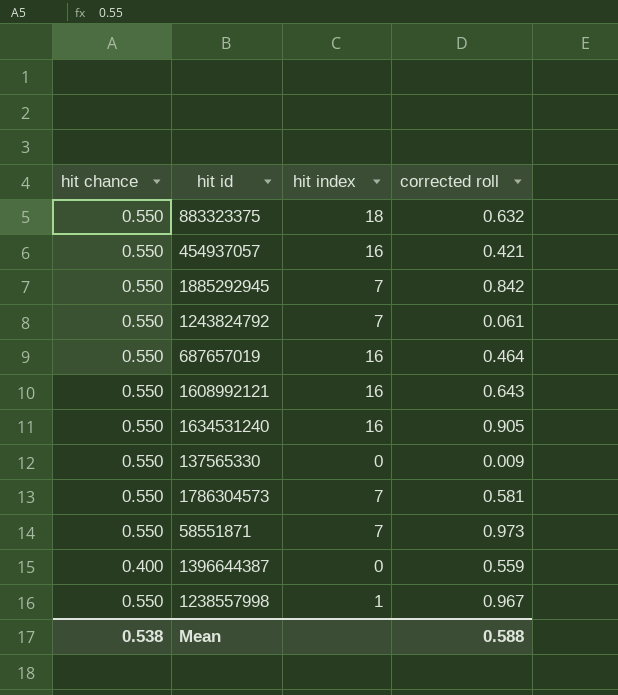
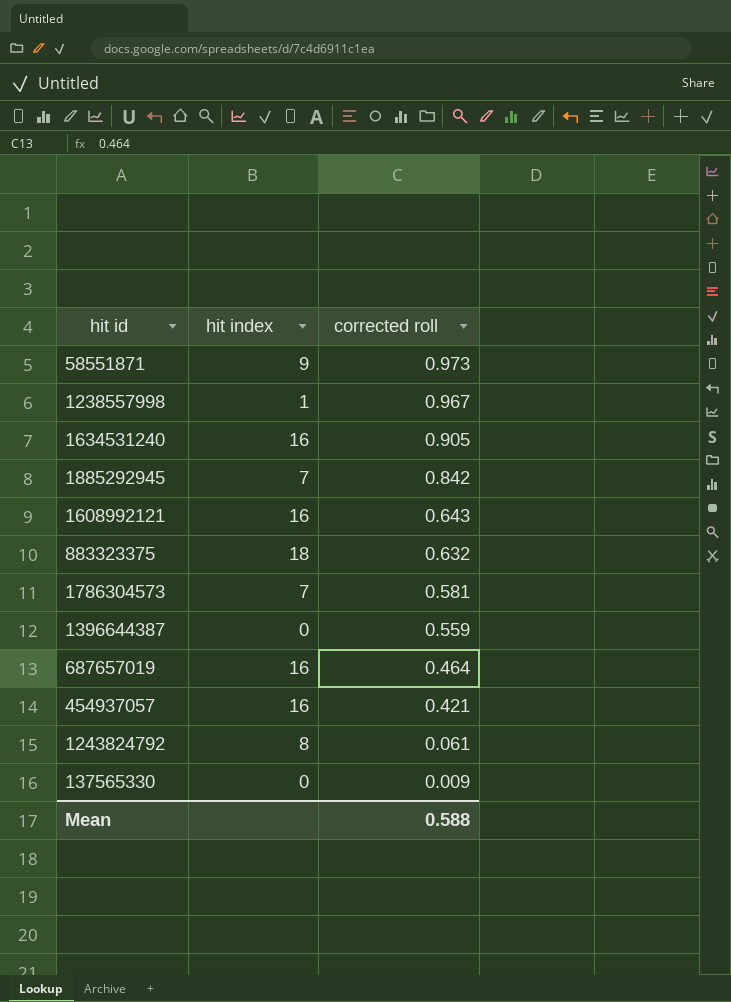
row order: none -> corrected roll descending
column hit chance | position: 1 -> none
58551871 | hit index: 7 -> 9
1243824792 | hit index: 7 -> 8

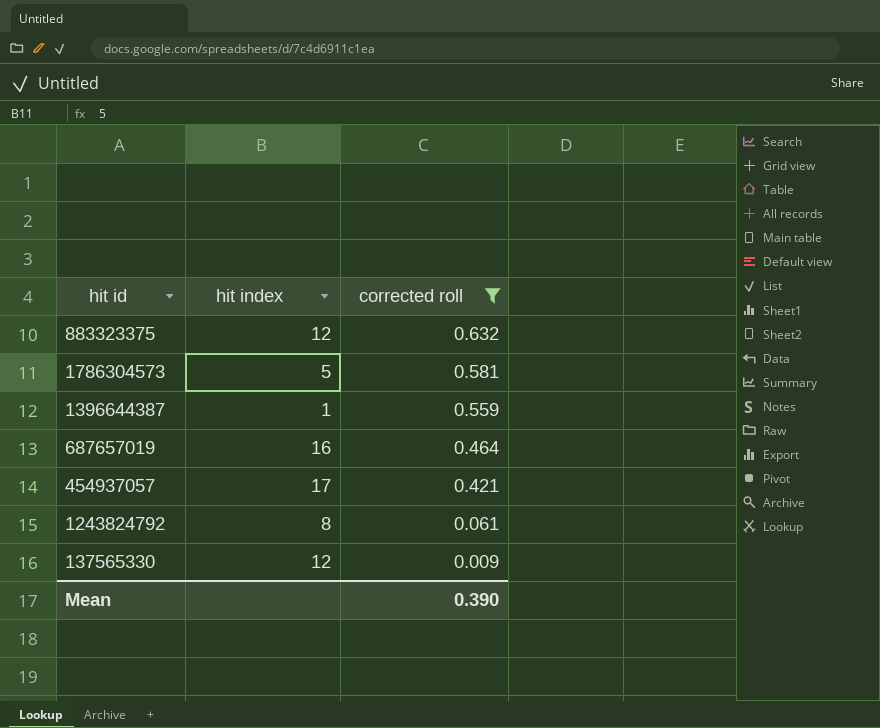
filter: none -> corrected roll <= 0.632
883323375 | hit index: 18 -> 12
1786304573 | hit index: 7 -> 5
1396644387 | hit index: 0 -> 1
454937057 | hit index: 16 -> 17
137565330 | hit index: 0 -> 12
Mean | corrected roll: 0.588 -> 0.390

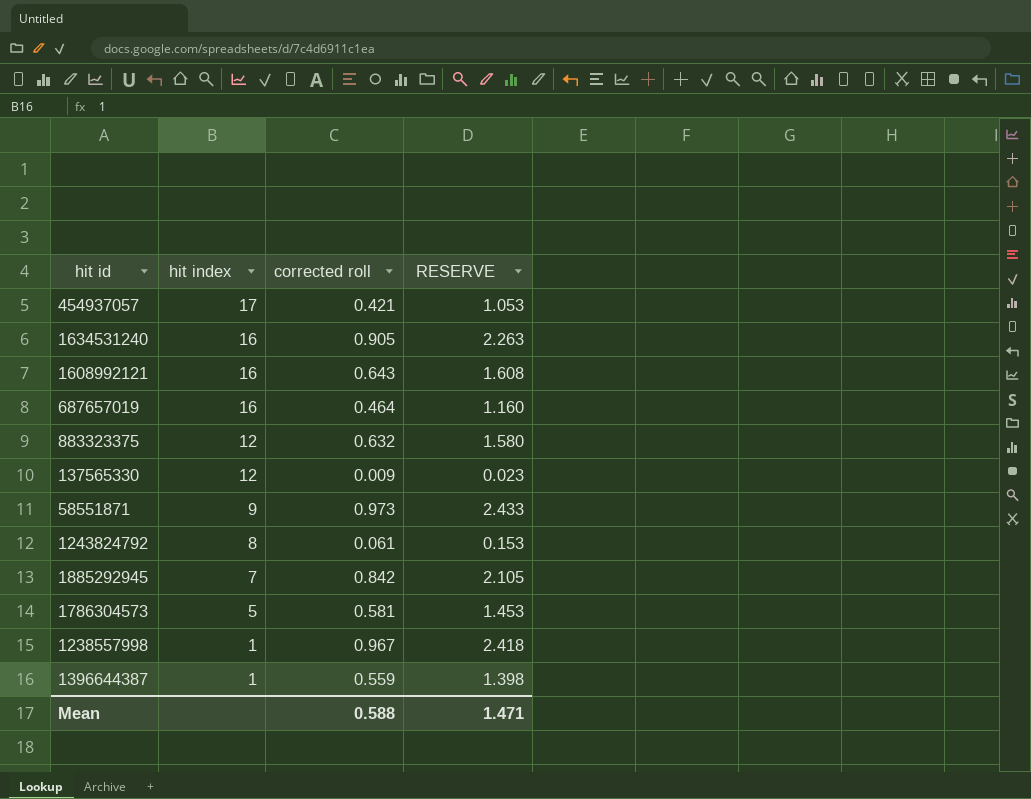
filter: corrected roll <= 0.632 -> none
row order: corrected roll descending -> hit index descending
column RESERVE | formula: none -> [corrected roll] * 2.5
Mean | corrected roll: 0.390 -> 0.588

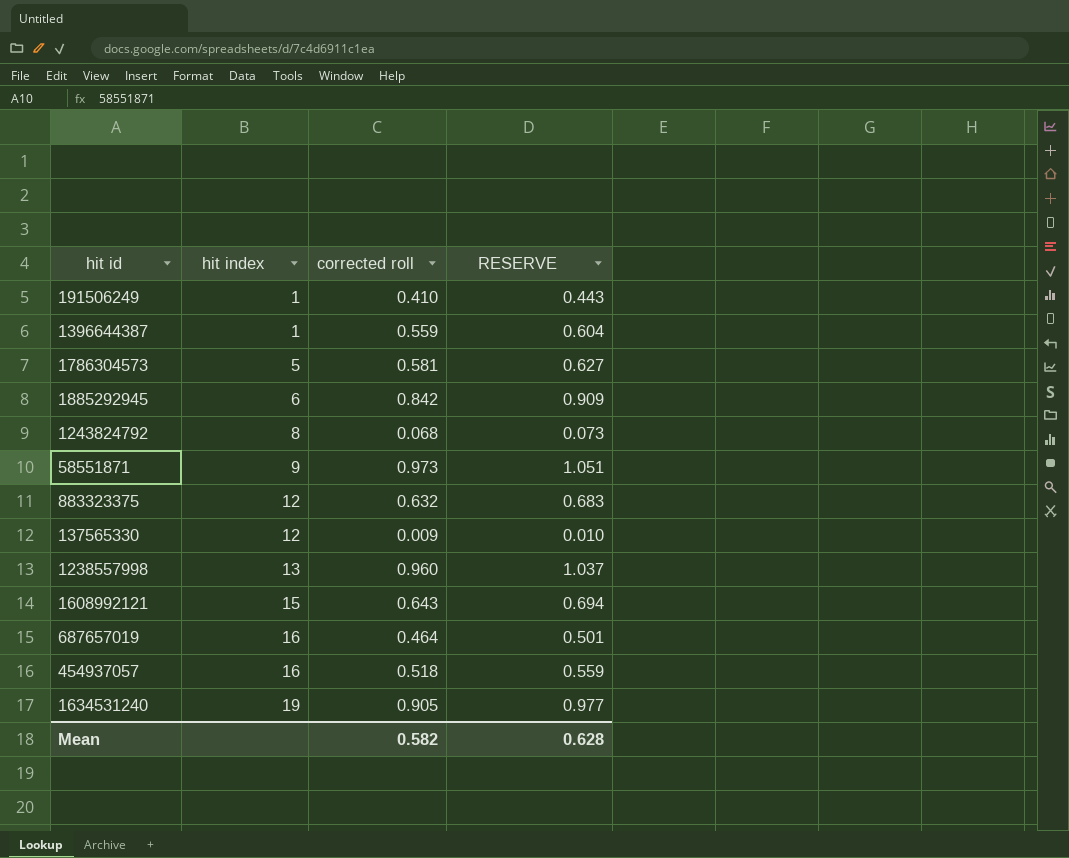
row order: hit index descending -> hit index ascending
column RESERVE | formula: [corrected roll] * 2.5 -> [corrected roll] * 1.08
row 191506249: none -> 1 | 0.410 | 0.443
1885292945 | hit index: 7 -> 6
1243824792 | corrected roll: 0.061 -> 0.068
1238557998 | hit index: 1 -> 13
1238557998 | corrected roll: 0.967 -> 0.960
1608992121 | hit index: 16 -> 15
454937057 | hit index: 17 -> 16
454937057 | corrected roll: 0.421 -> 0.518
1634531240 | hit index: 16 -> 19
Mean | corrected roll: 0.588 -> 0.582
Mean | RESERVE: 1.471 -> 0.628

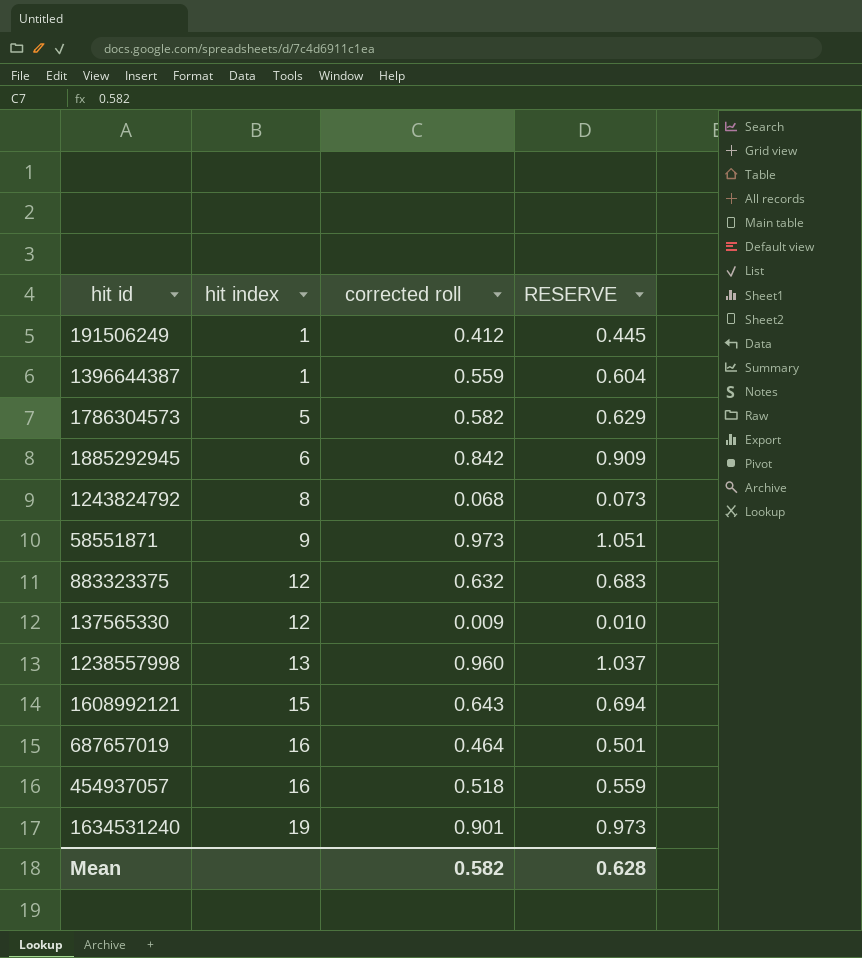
191506249 | corrected roll: 0.410 -> 0.412
191506249 | RESERVE: 0.443 -> 0.445
1786304573 | corrected roll: 0.581 -> 0.582
1786304573 | RESERVE: 0.627 -> 0.629
1634531240 | corrected roll: 0.905 -> 0.901
1634531240 | RESERVE: 0.977 -> 0.973

